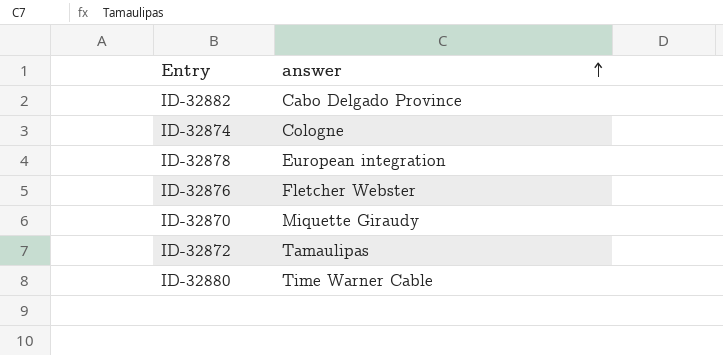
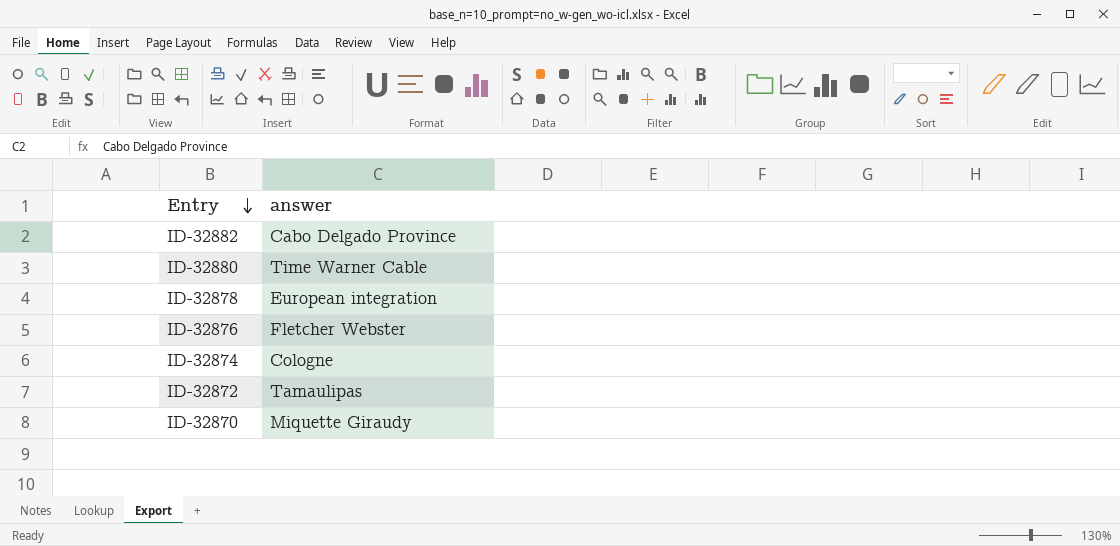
row order: answer ascending -> Entry descending

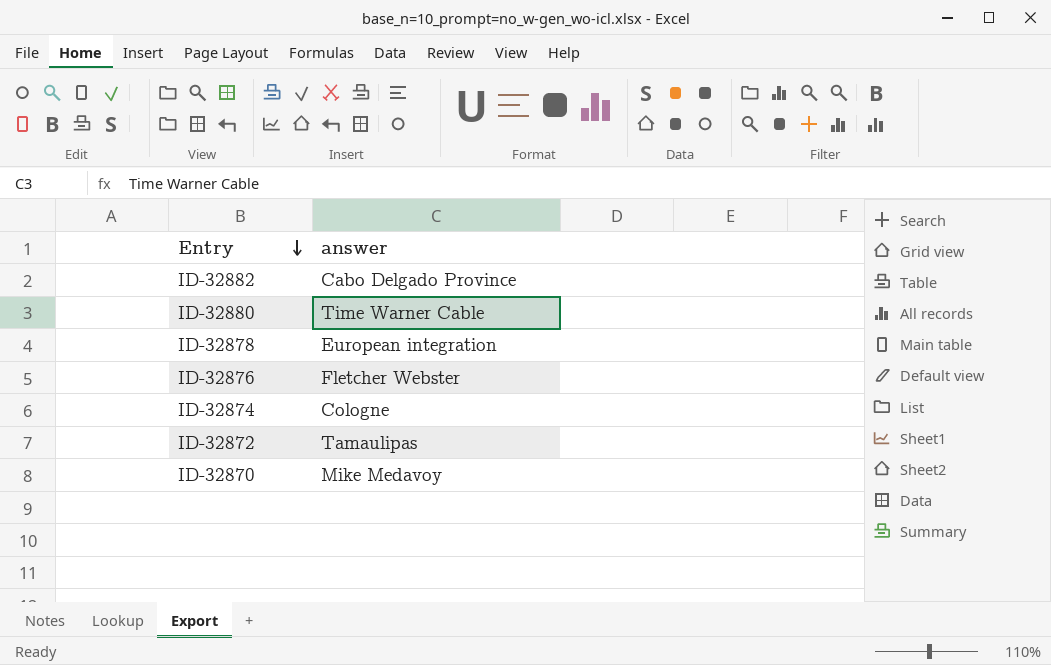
ID-32870 | answer: Miquette Giraudy -> Mike Medavoy

